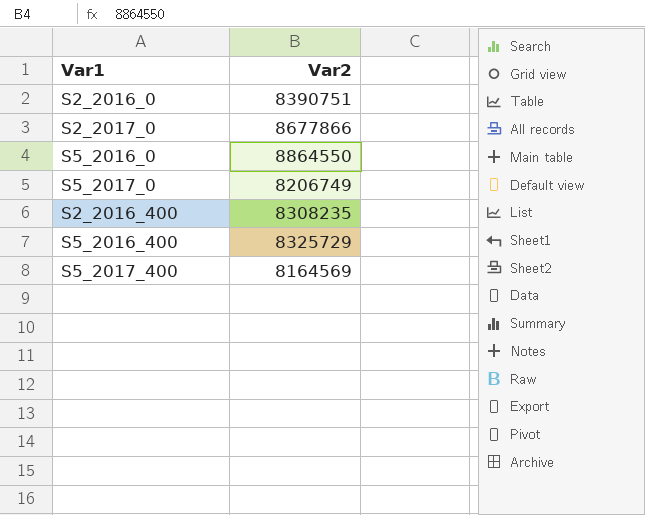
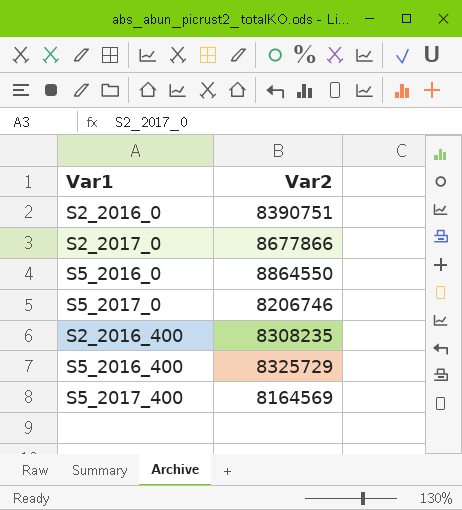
S5_2017_0 | Var2: 8206749 -> 8206746

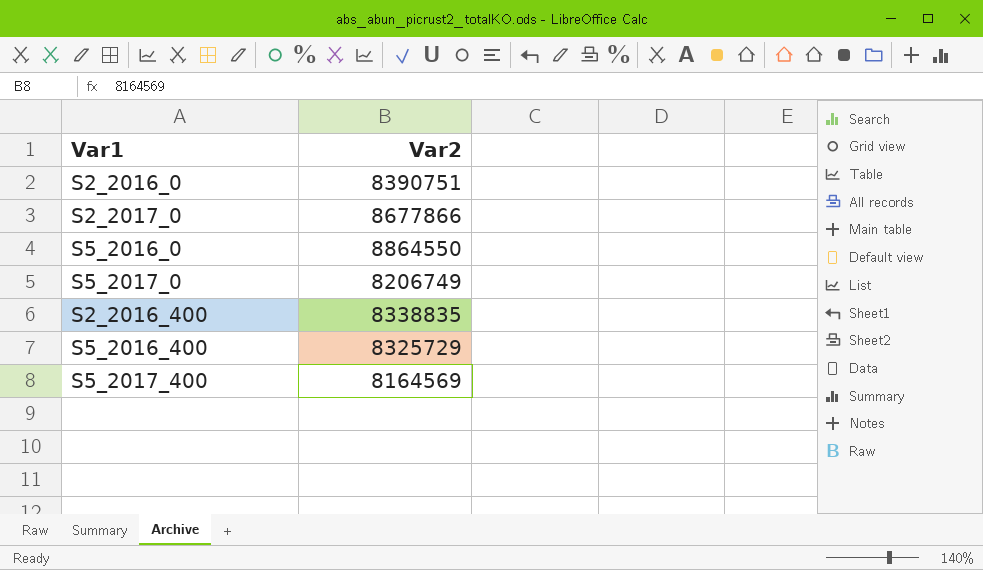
S5_2017_0 | Var2: 8206746 -> 8206749
S2_2016_400 | Var2: 8308235 -> 8338835

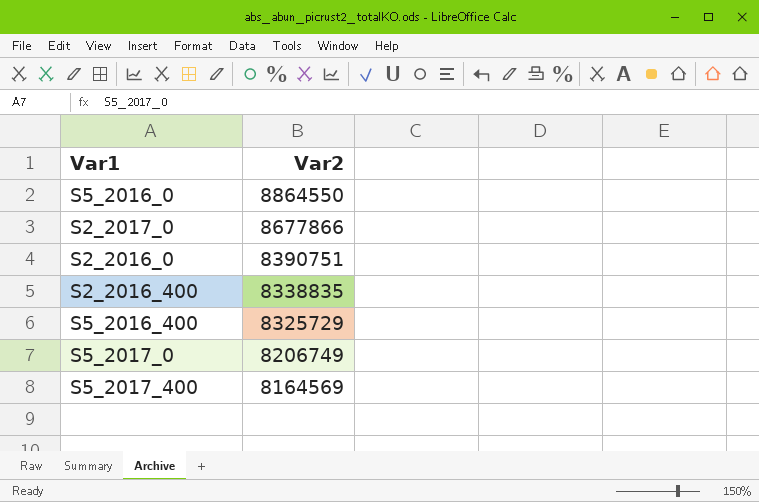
row order: none -> Var2 descending

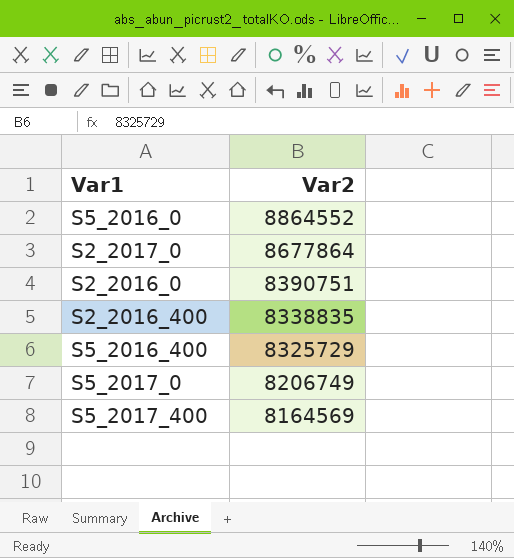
S5_2016_0 | Var2: 8864550 -> 8864552
S2_2017_0 | Var2: 8677866 -> 8677864

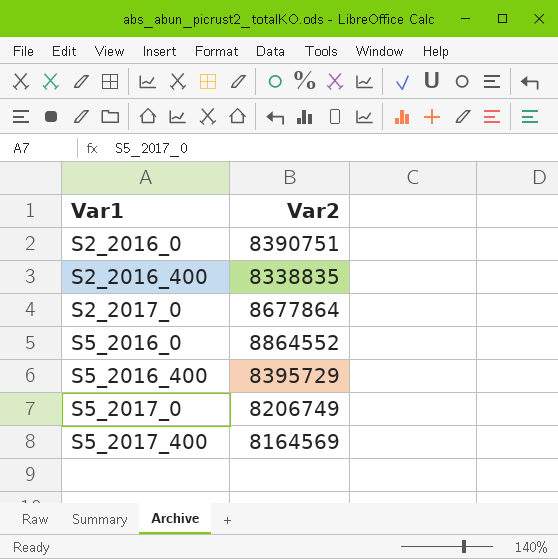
row order: Var2 descending -> Var1 ascending
S5_2016_400 | Var2: 8325729 -> 8395729

